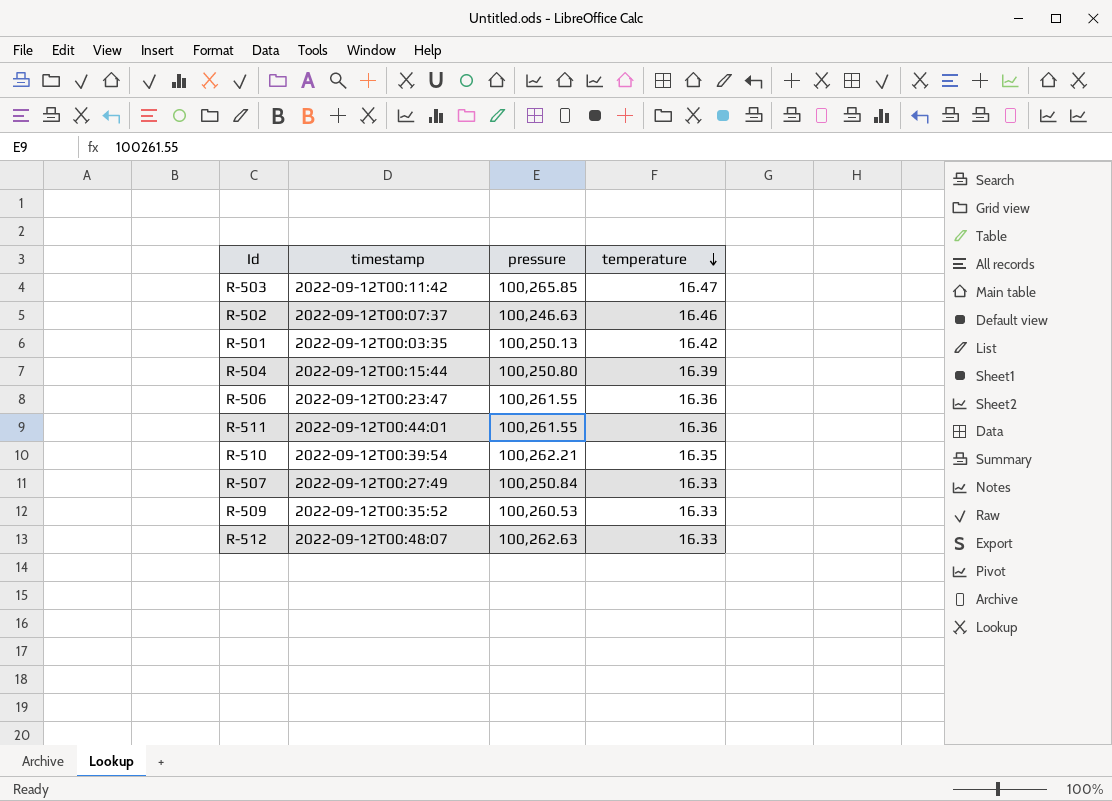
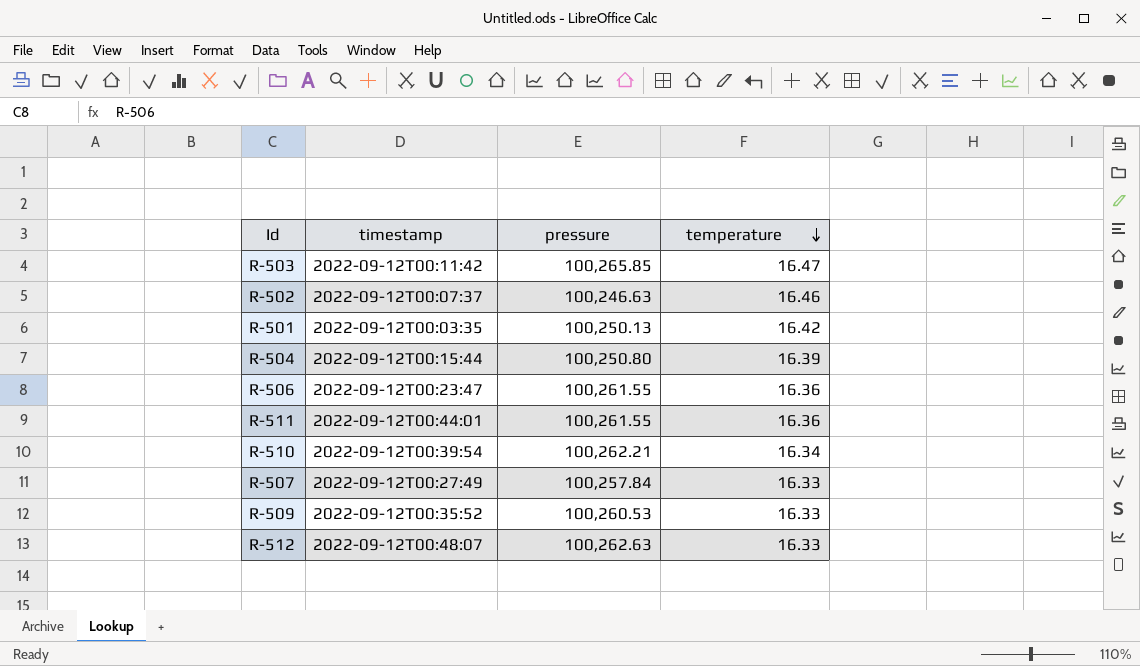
R-510 | temperature: 16.35 -> 16.34
R-507 | pressure: 100,250.84 -> 100,257.84

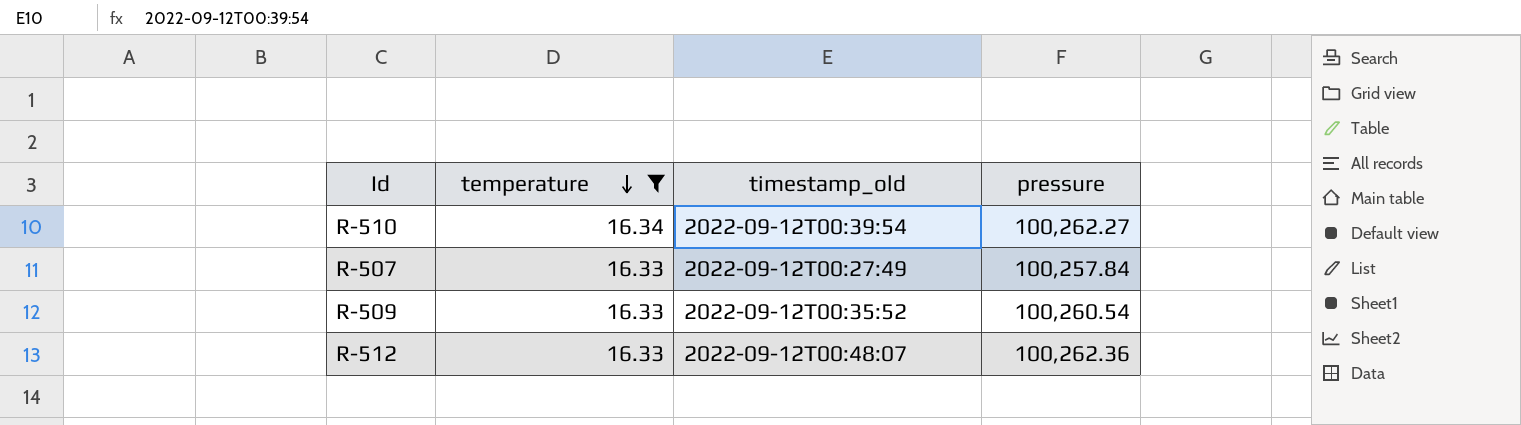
filter: none -> temperature <= 16.34
column temperature | position: 4 -> 2
column name: timestamp -> timestamp_old
R-510 | pressure: 100,262.21 -> 100,262.27
R-509 | pressure: 100,260.53 -> 100,260.54
R-512 | pressure: 100,262.63 -> 100,262.36

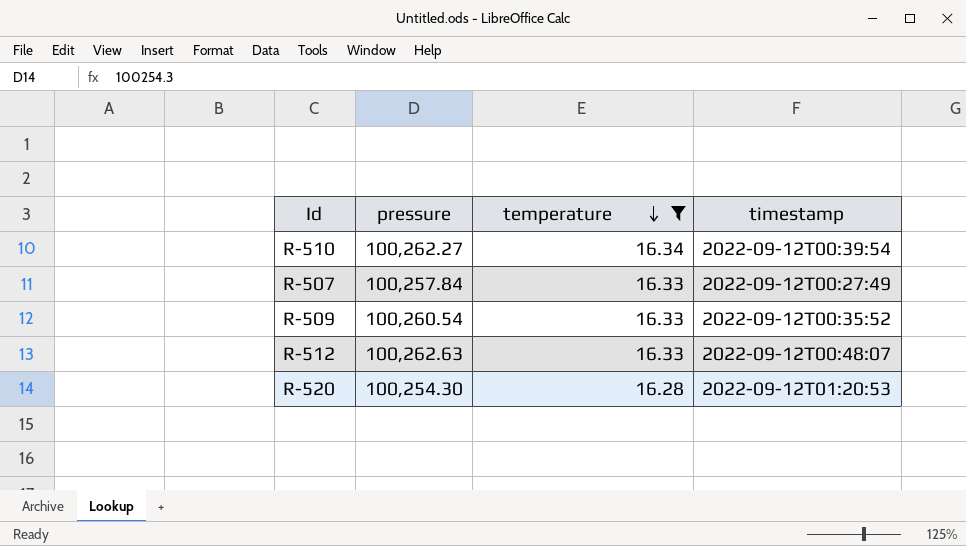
column pressure | position: 4 -> 2
column name: timestamp_old -> timestamp
R-512 | pressure: 100,262.36 -> 100,262.63
row R-520: none -> 100,254.30 | 16.28 | 2022-09-12T01:20:53

